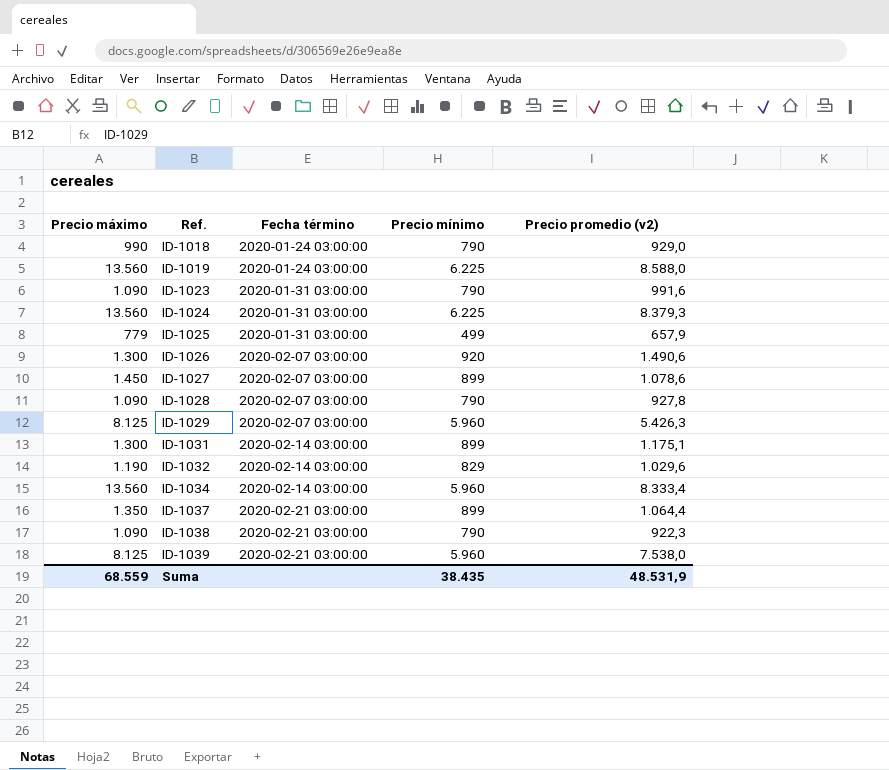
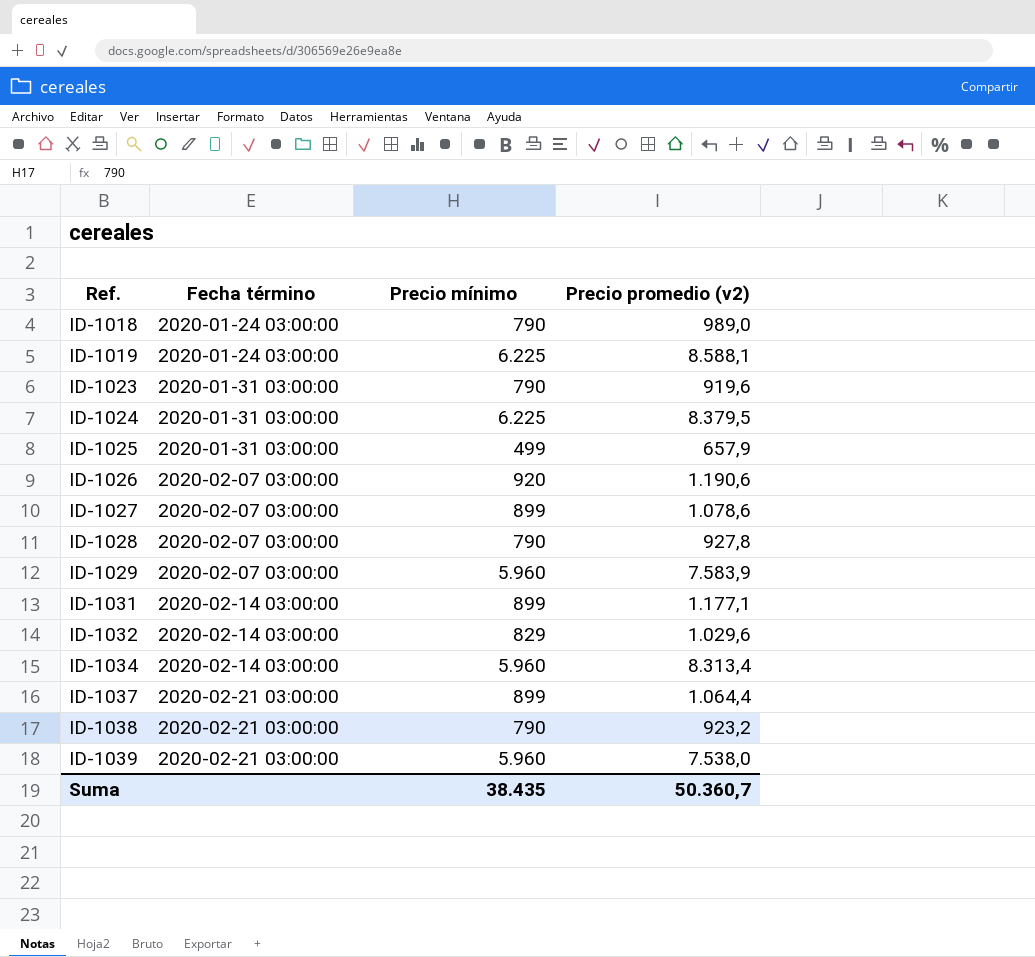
column Precio máximo | position: 1 -> none
ID-1018 | Precio promedio (v2): 929,0 -> 989,0
ID-1019 | Precio promedio (v2): 8.588,0 -> 8.588,1
ID-1023 | Precio promedio (v2): 991,6 -> 919,6
ID-1024 | Precio promedio (v2): 8.379,3 -> 8.379,5
ID-1026 | Precio promedio (v2): 1.490,6 -> 1.190,6
ID-1029 | Precio promedio (v2): 5.426,3 -> 7.583,9
ID-1031 | Precio promedio (v2): 1.175,1 -> 1.177,1
ID-1034 | Precio promedio (v2): 8.333,4 -> 8.313,4
ID-1038 | Precio promedio (v2): 922,3 -> 923,2
Suma | Precio promedio (v2): 48.531,9 -> 50.360,7

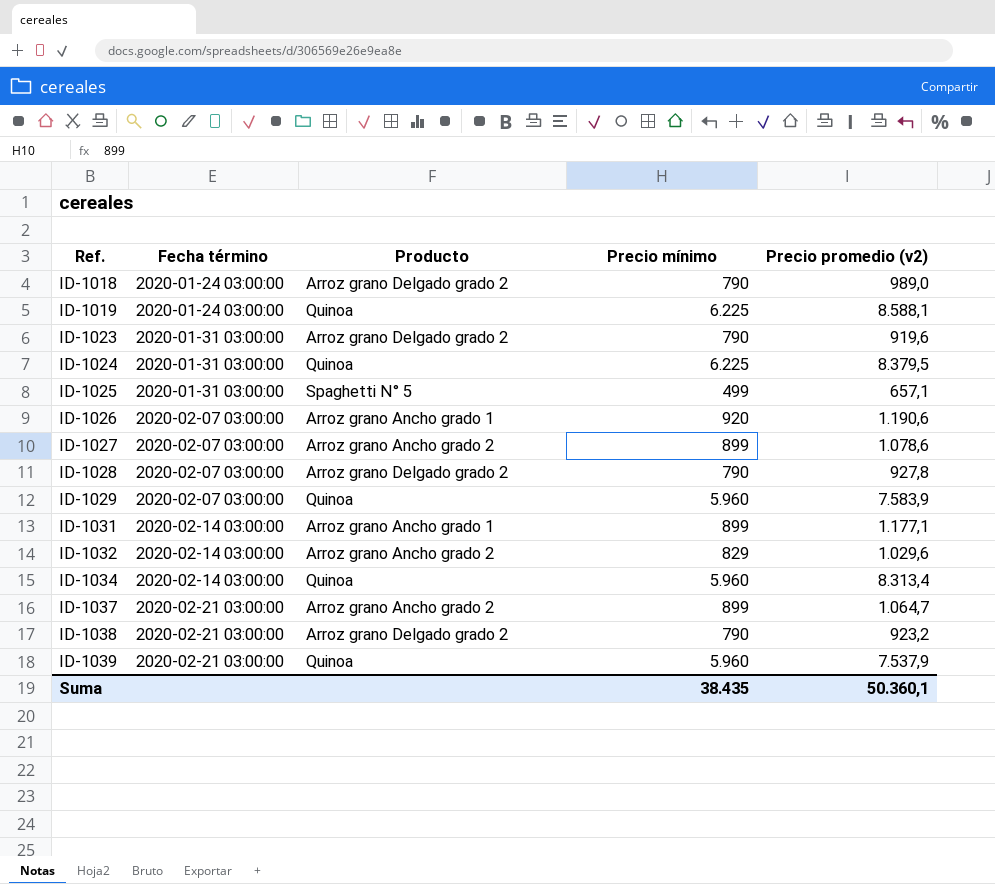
column Producto | position: none -> 3
ID-1025 | Precio promedio (v2): 657,9 -> 657,1
ID-1037 | Precio promedio (v2): 1.064,4 -> 1.064,7
ID-1039 | Precio promedio (v2): 7.538,0 -> 7.537,9
Suma | Precio promedio (v2): 50.360,7 -> 50.360,1

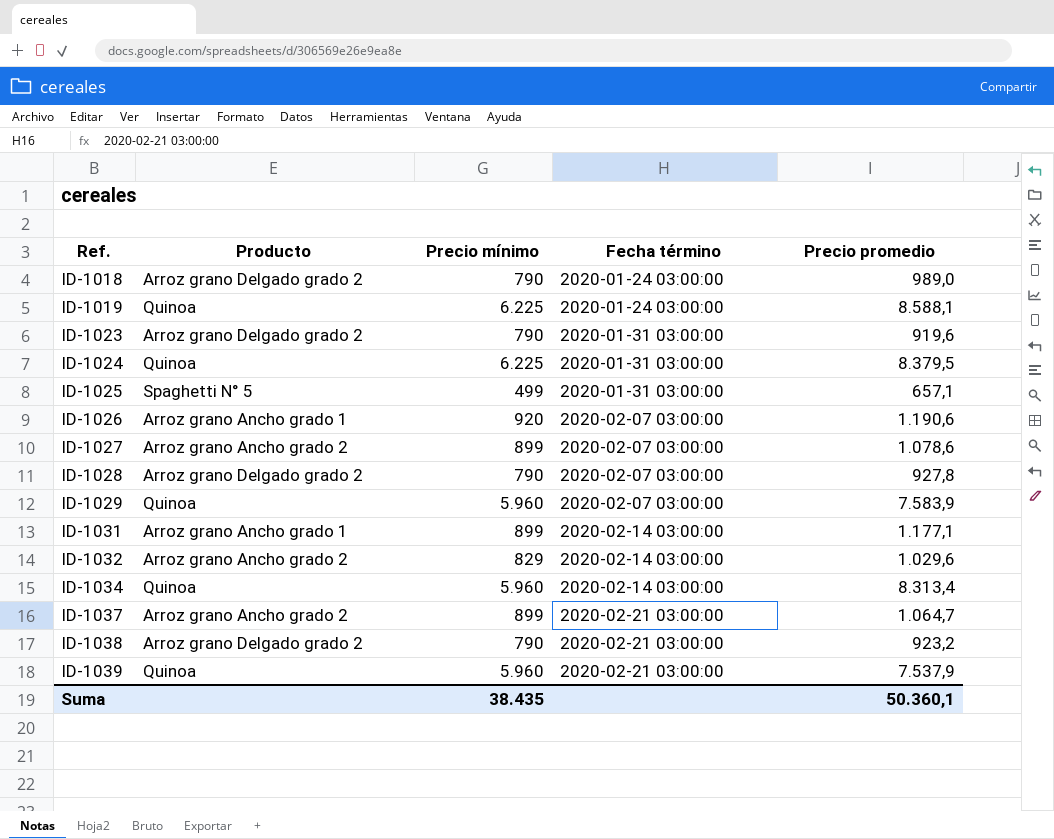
column Fecha término | position: 2 -> 4
column name: Precio promedio (v2) -> Precio promedio

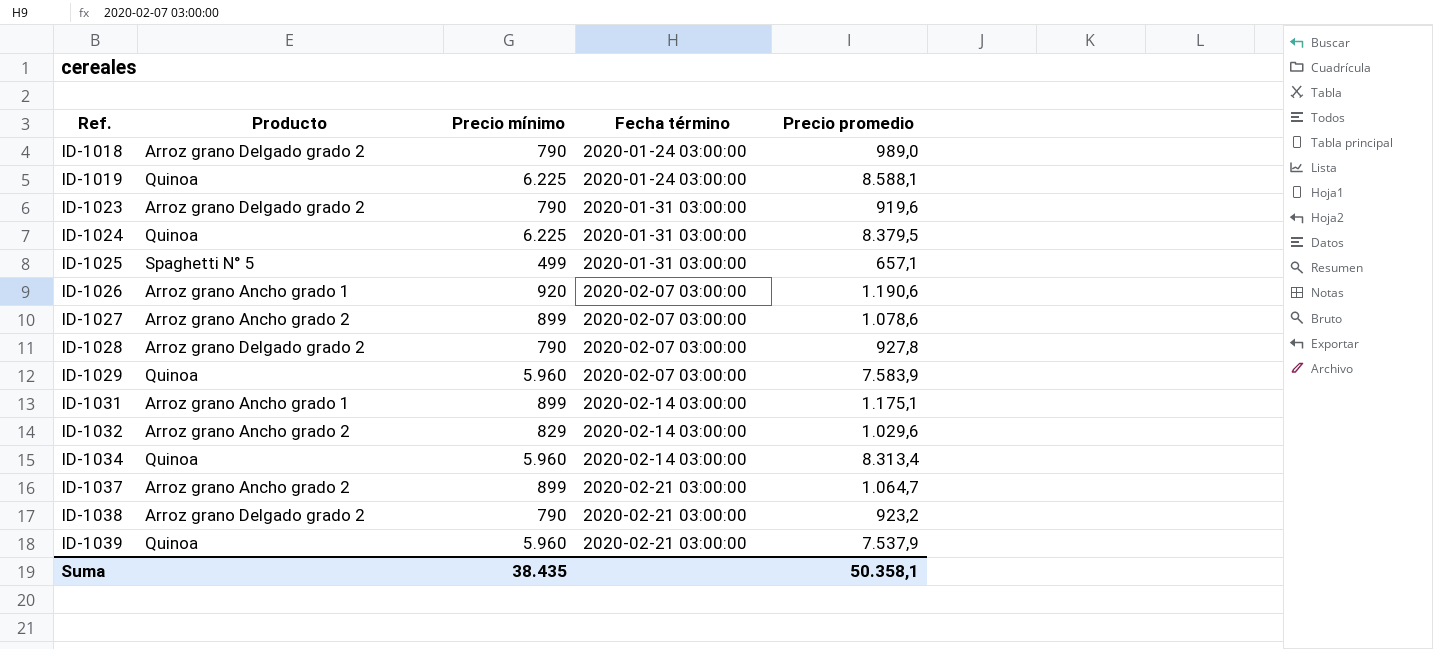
ID-1031 | Precio promedio: 1.177,1 -> 1.175,1
Suma | Precio promedio: 50.360,1 -> 50.358,1

